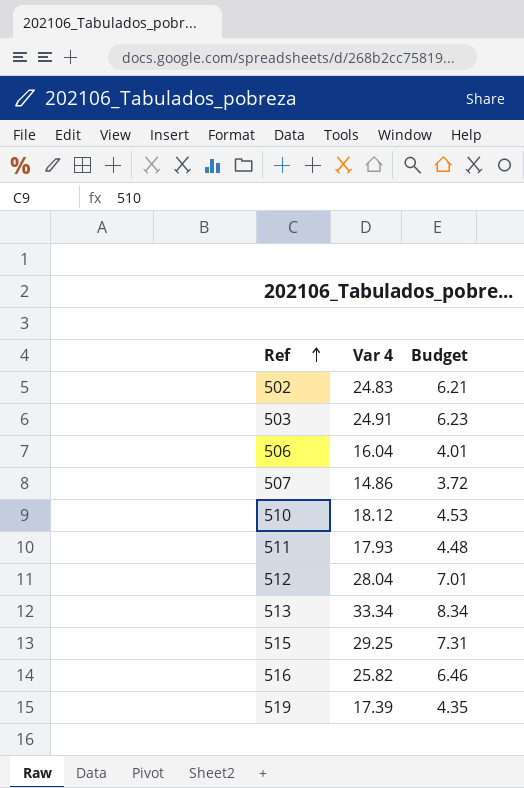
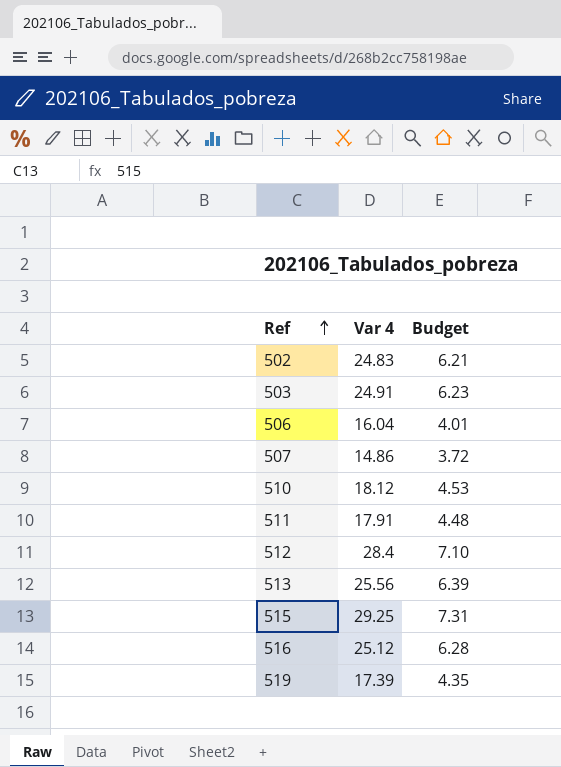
511 | Var 4: 17.93 -> 17.91
512 | Var 4: 28.04 -> 28.4
512 | Budget: 7.01 -> 7.10
513 | Var 4: 33.34 -> 25.56
513 | Budget: 8.34 -> 6.39
516 | Var 4: 25.82 -> 25.12
516 | Budget: 6.46 -> 6.28

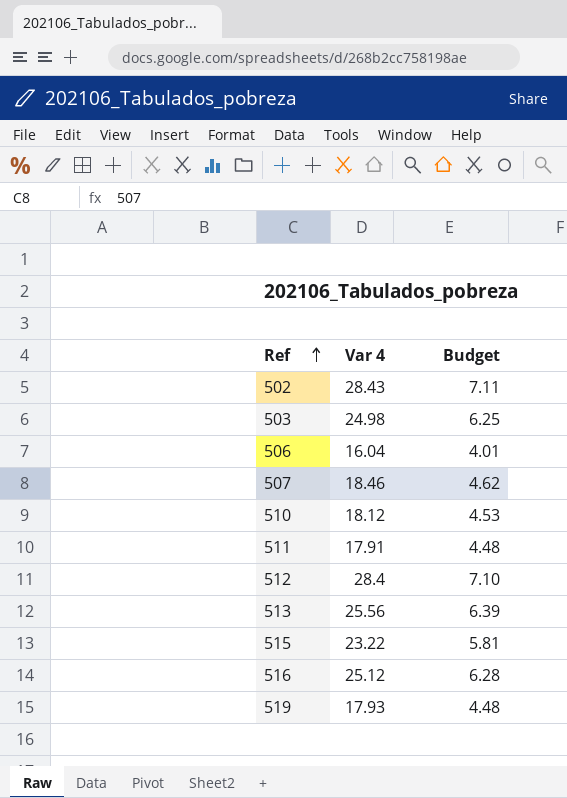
502 | Var 4: 24.83 -> 28.43
502 | Budget: 6.21 -> 7.11
503 | Var 4: 24.91 -> 24.98
503 | Budget: 6.23 -> 6.25
507 | Var 4: 14.86 -> 18.46
507 | Budget: 3.72 -> 4.62
515 | Var 4: 29.25 -> 23.22
515 | Budget: 7.31 -> 5.81
519 | Var 4: 17.39 -> 17.93
519 | Budget: 4.35 -> 4.48

